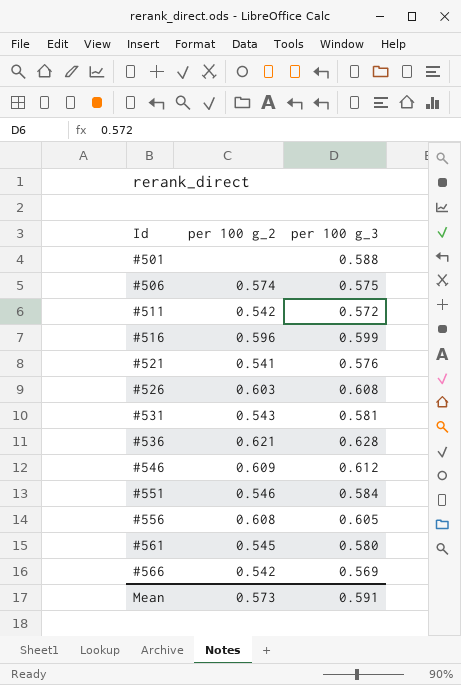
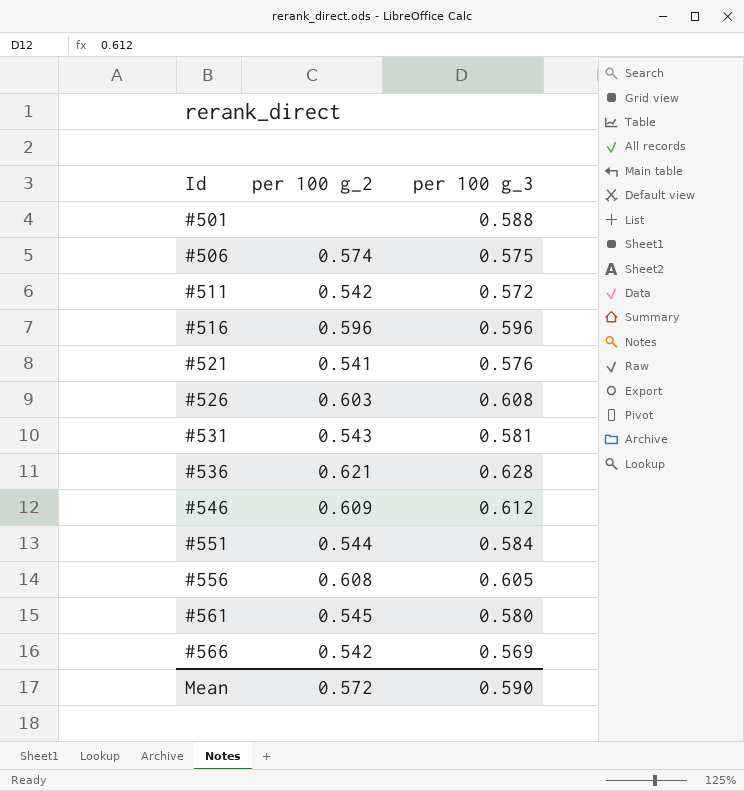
#516 | per 100 g_3: 0.599 -> 0.596
#551 | per 100 g_2: 0.546 -> 0.544
Mean | per 100 g_2: 0.573 -> 0.572
Mean | per 100 g_3: 0.591 -> 0.590

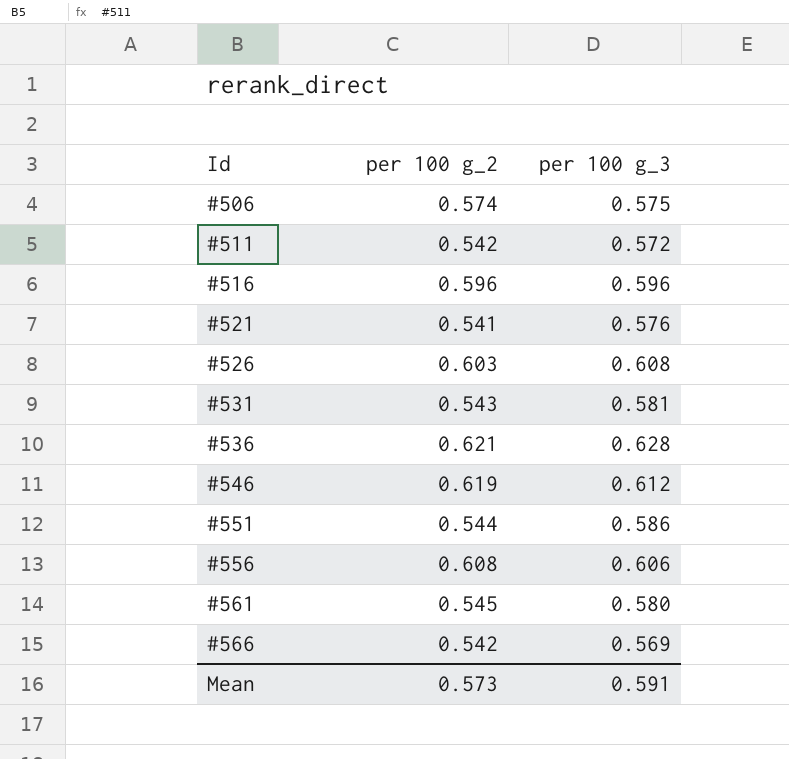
row #501: none | 0.588 -> none
#546 | per 100 g_2: 0.609 -> 0.619
#551 | per 100 g_3: 0.584 -> 0.586
#556 | per 100 g_3: 0.605 -> 0.606
Mean | per 100 g_2: 0.572 -> 0.573
Mean | per 100 g_3: 0.590 -> 0.591

